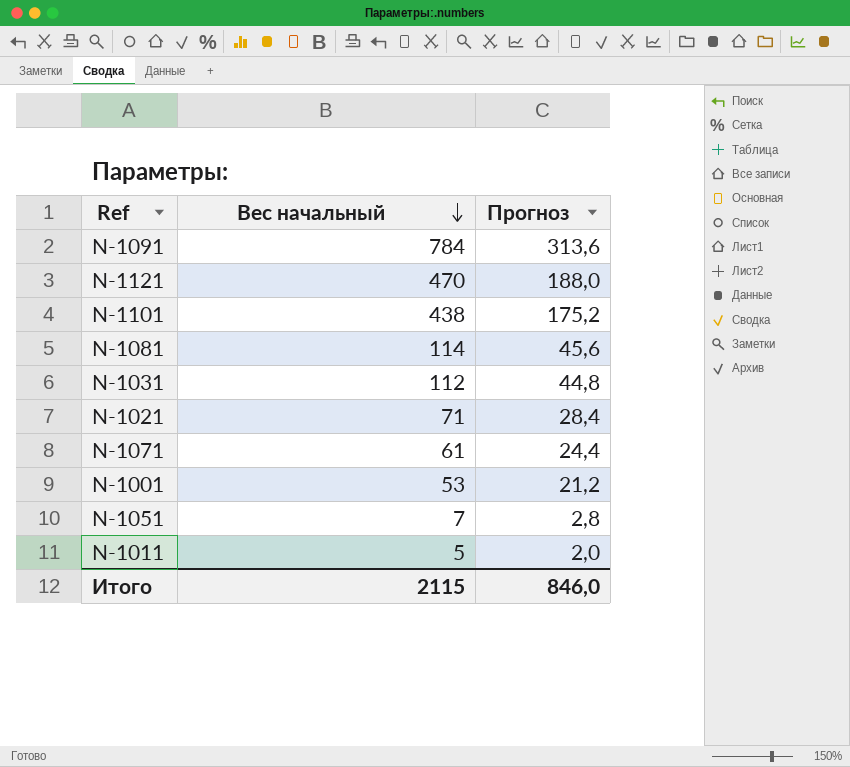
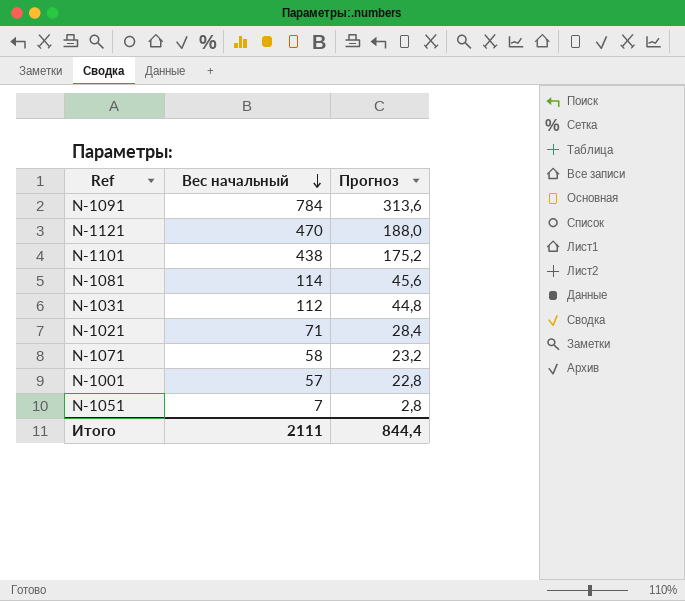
row N-1011: 5 | 2,0 -> none
N-1071 | Вес начальный: 61 -> 58
N-1071 | Прогноз: 24,4 -> 23,2
N-1001 | Вес начальный: 53 -> 57
N-1001 | Прогноз: 21,2 -> 22,8
Итого | Вес начальный: 2115 -> 2111
Итого | Прогноз: 846,0 -> 844,4

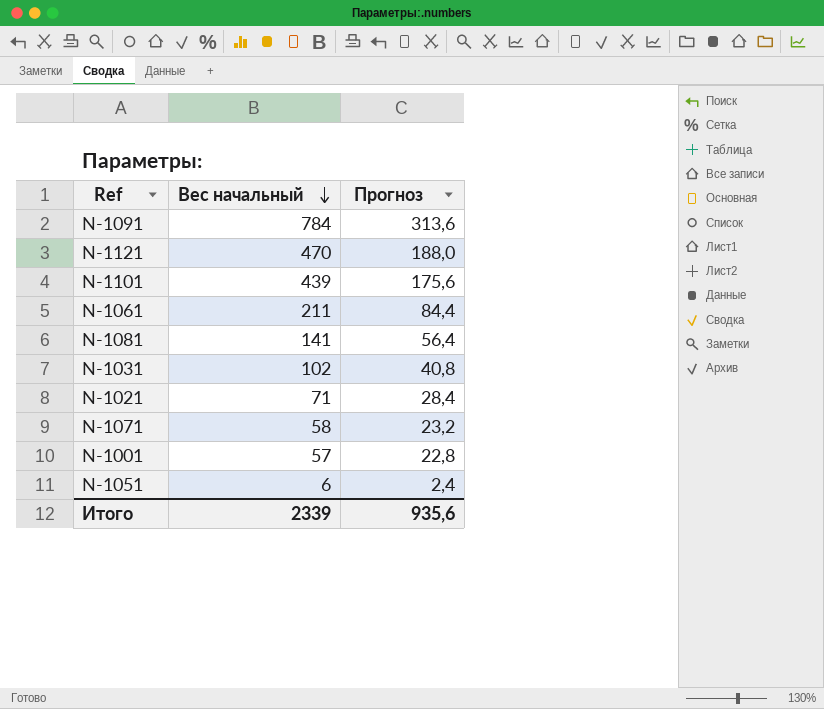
N-1101 | Вес начальный: 438 -> 439
N-1101 | Прогноз: 175,2 -> 175,6
row N-1061: none -> 211 | 84,4
N-1081 | Вес начальный: 114 -> 141
N-1081 | Прогноз: 45,6 -> 56,4
N-1031 | Вес начальный: 112 -> 102
N-1031 | Прогноз: 44,8 -> 40,8
N-1051 | Вес начальный: 7 -> 6
N-1051 | Прогноз: 2,8 -> 2,4
Итого | Вес начальный: 2111 -> 2339
Итого | Прогноз: 844,4 -> 935,6

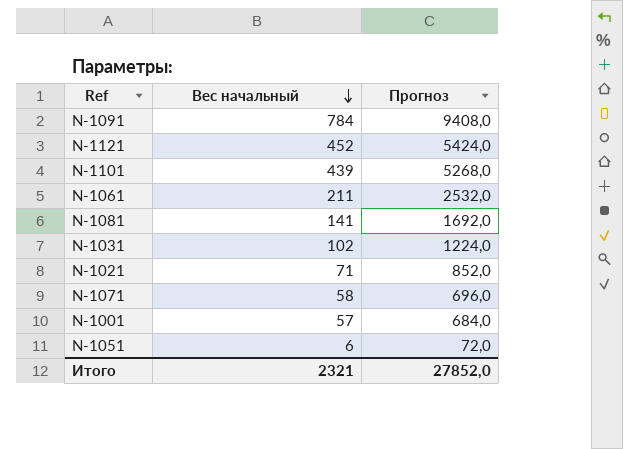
column Прогноз | formula: [Вес начальный] * 0,4 -> [Вес начальный] * 12
N-1121 | Вес начальный: 470 -> 452
Итого | Вес начальный: 2339 -> 2321
Итого | Прогноз: 935,6 -> 27852,0

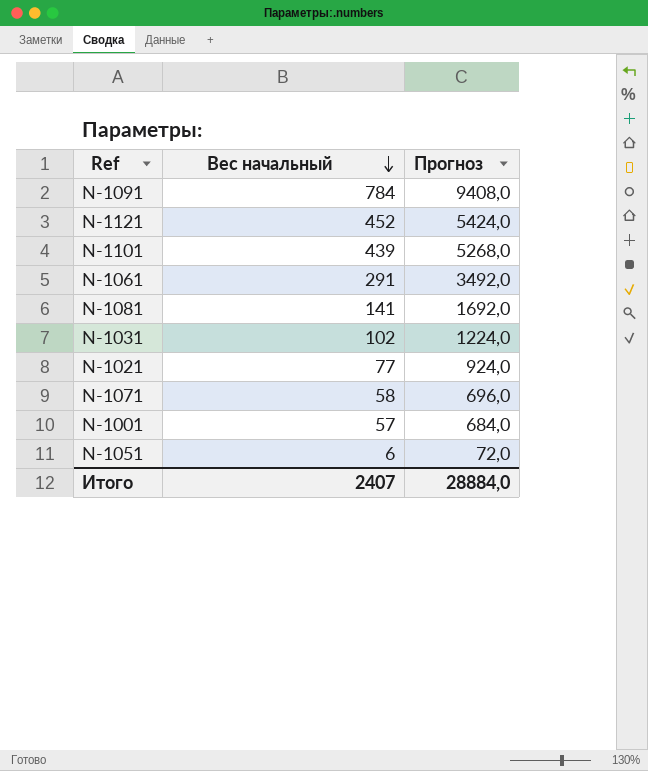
N-1061 | Вес начальный: 211 -> 291
N-1061 | Прогноз: 2532,0 -> 3492,0
N-1021 | Вес начальный: 71 -> 77
N-1021 | Прогноз: 852,0 -> 924,0
Итого | Вес начальный: 2321 -> 2407
Итого | Прогноз: 27852,0 -> 28884,0

